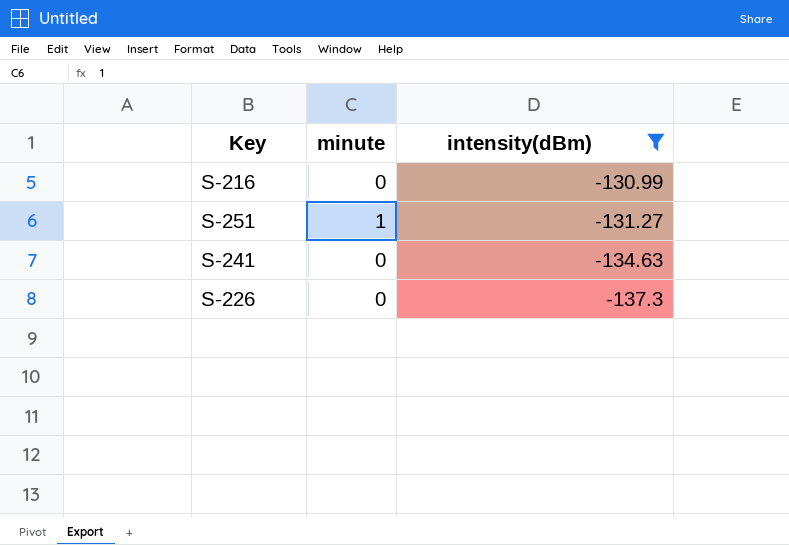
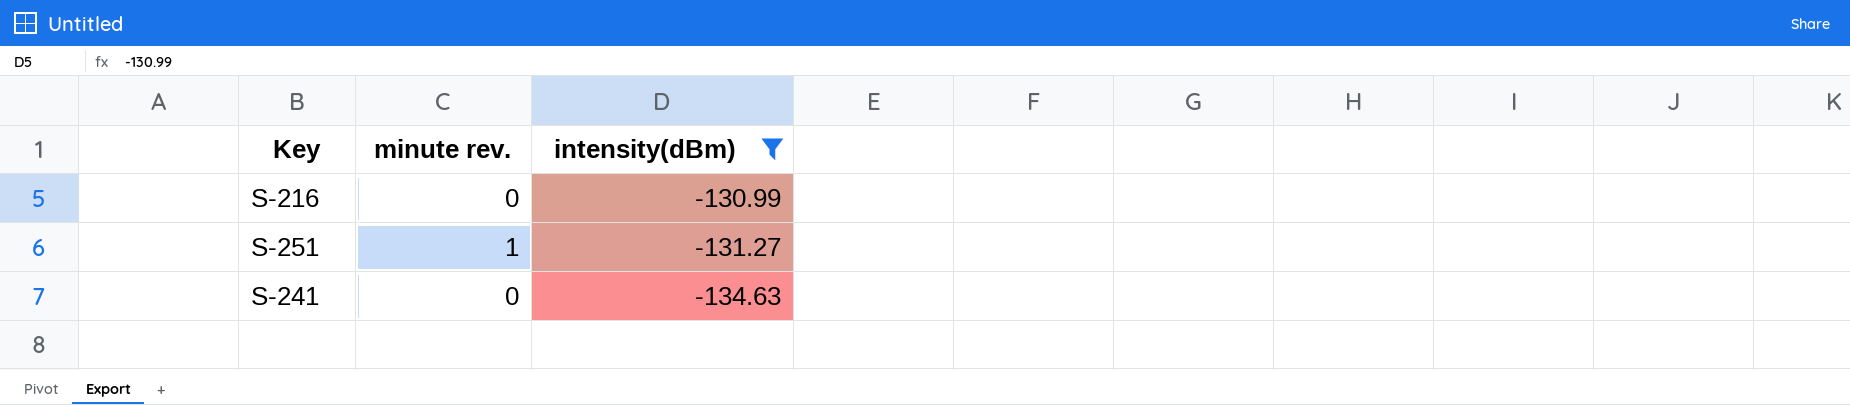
column name: minute -> minute rev.
row S-226: 0 | -137.3 -> none

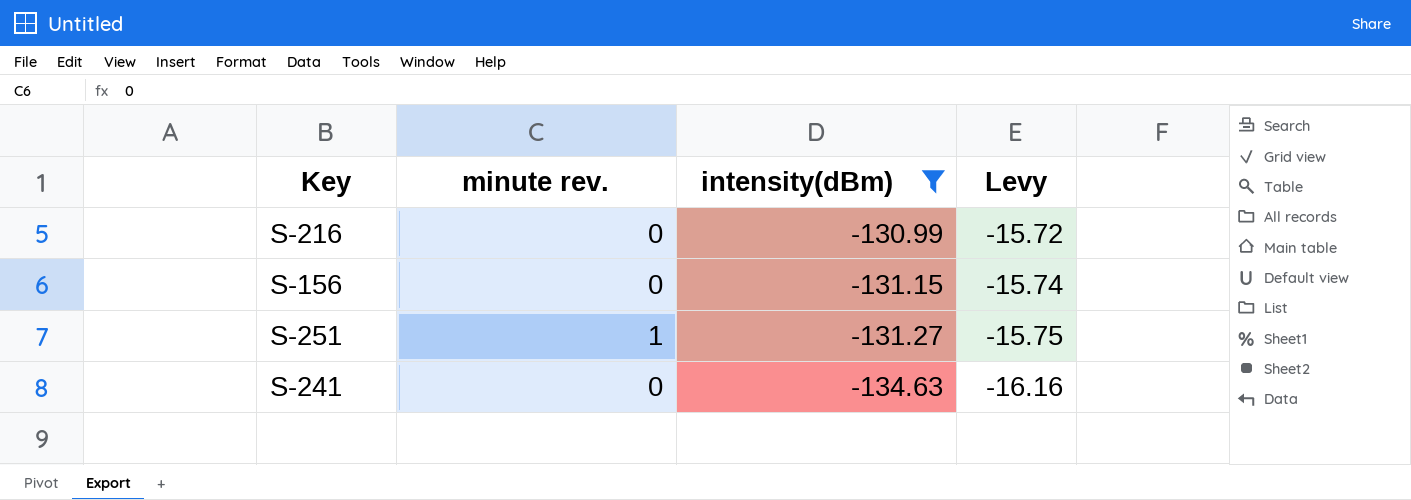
column Levy | formula: none -> [intensity(dBm)] * 0.12
row S-156: none -> 0 | -131.15 | -15.74

